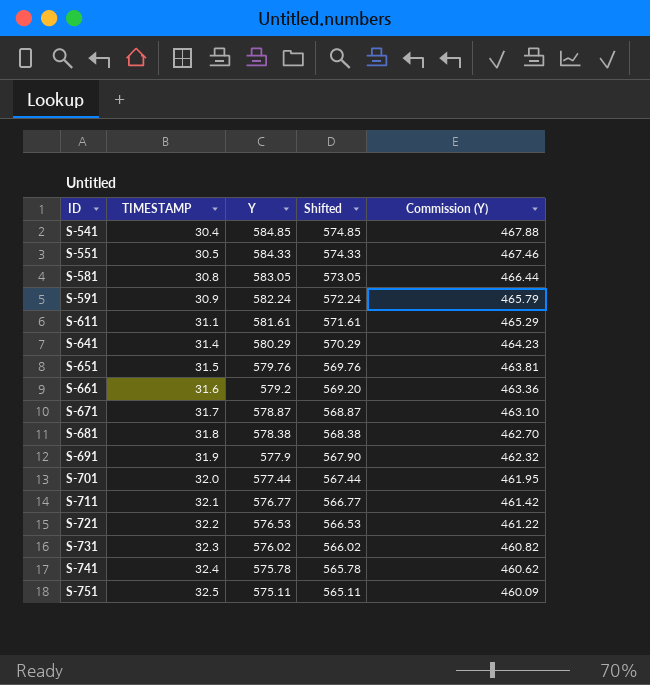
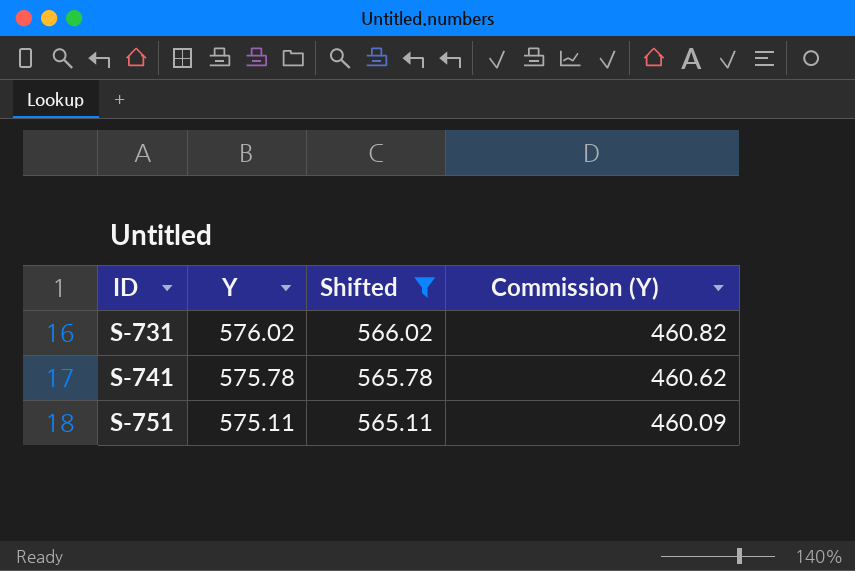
filter: none -> Shifted <= 566.02
column TIMESTAMP | position: 2 -> none

